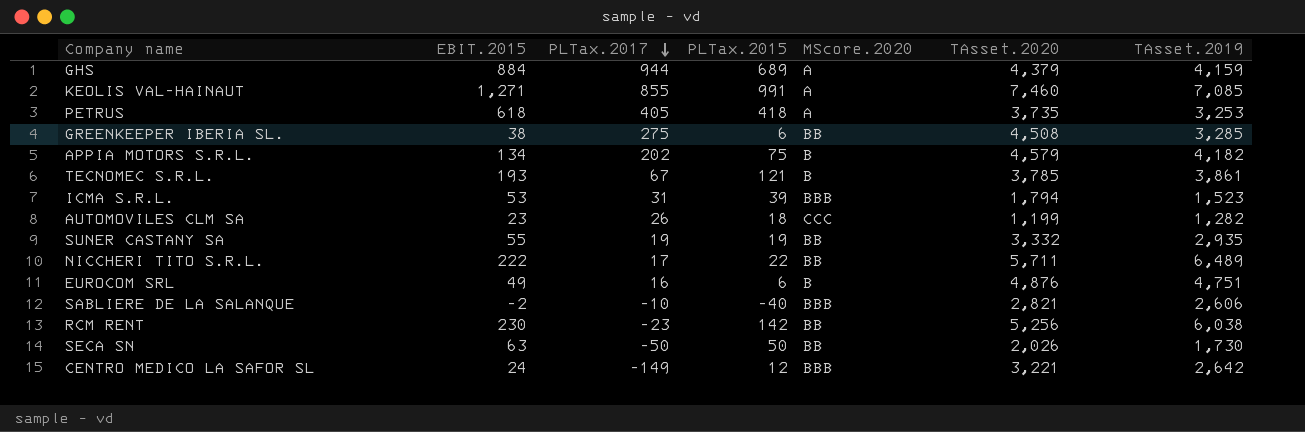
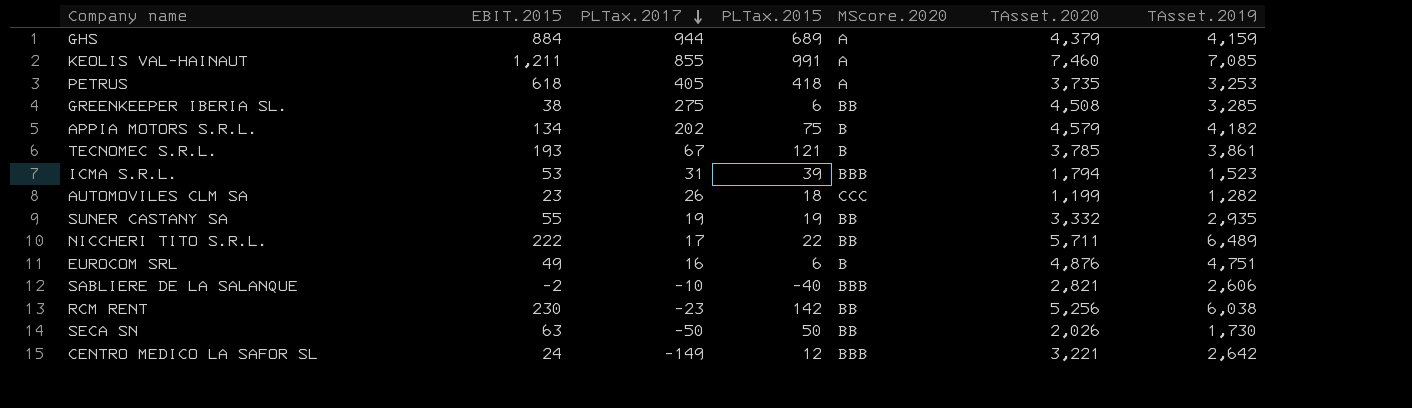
KEOLIS VAL-HAINAUT | EBIT.2015: 1,271 -> 1,211

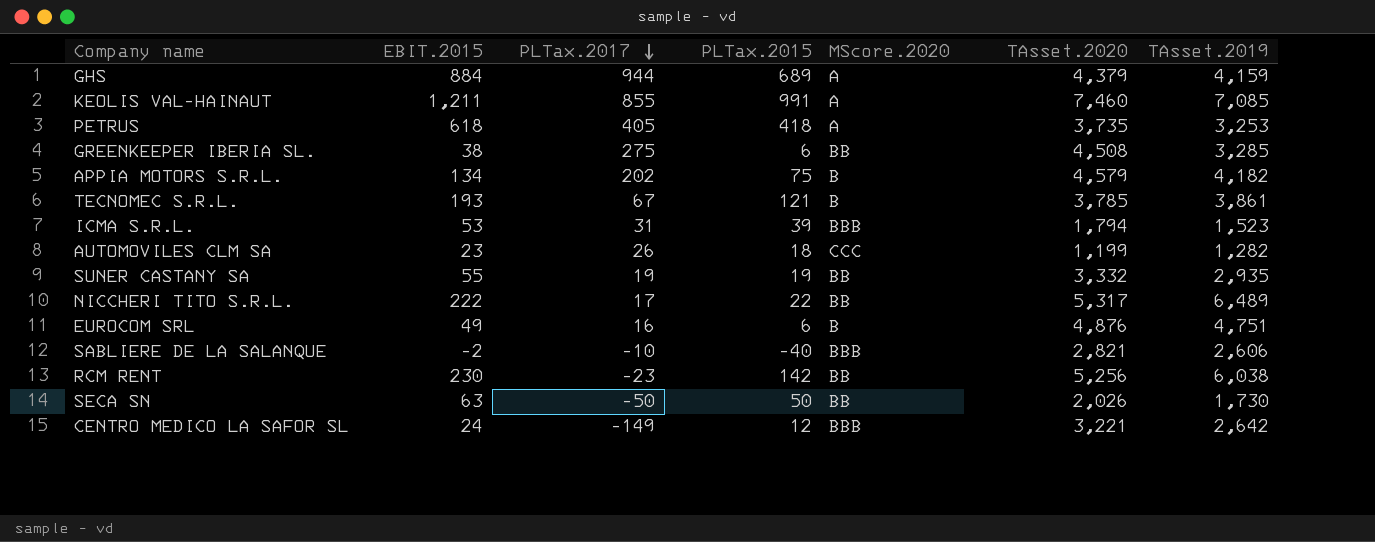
NICCHERI TITO S.R.L. | TAsset.2020: 5,711 -> 5,317

